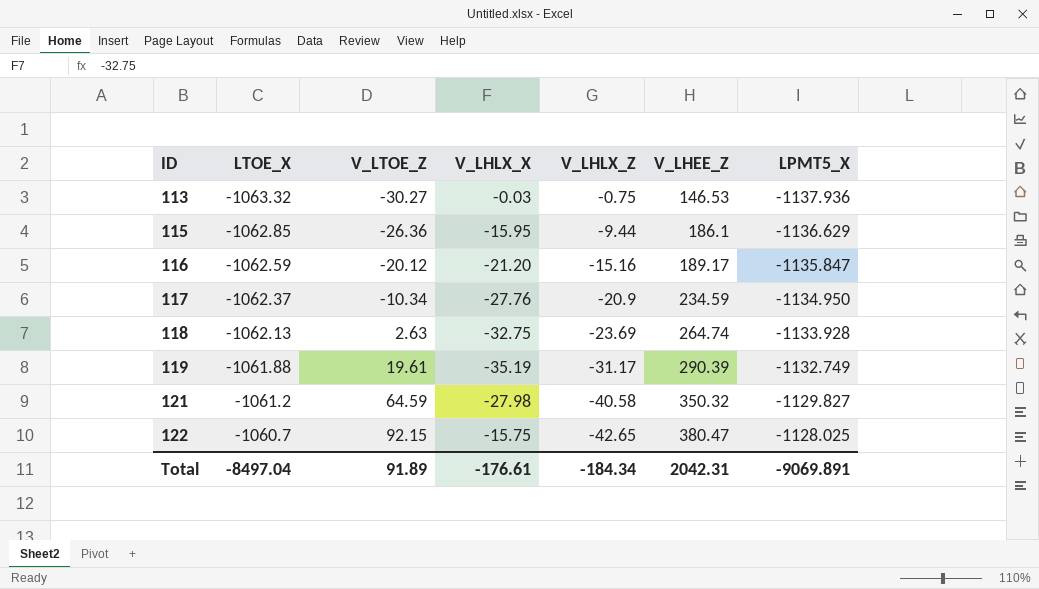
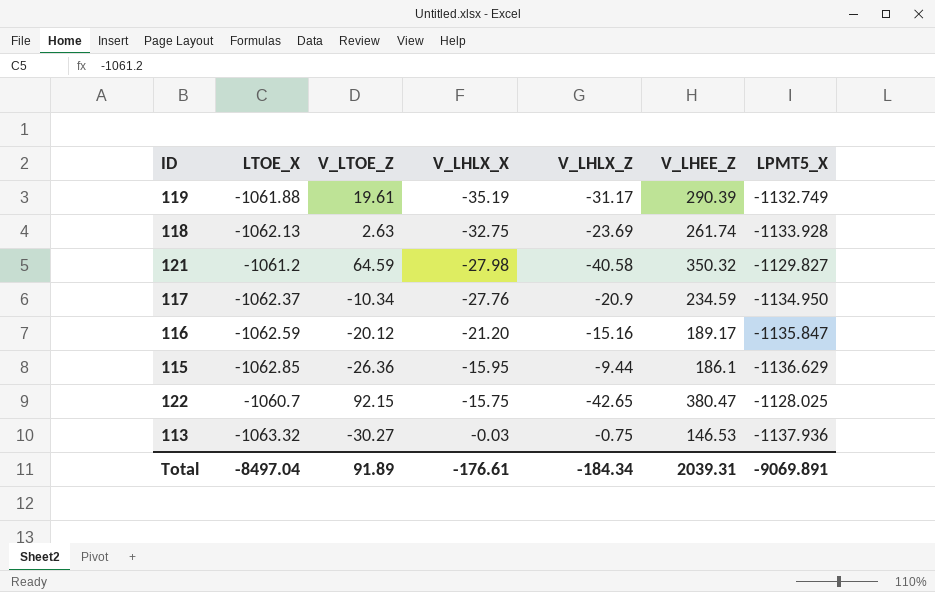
row order: ID ascending -> V_LHLX_X ascending
118 | V_LHEE_Z: 264.74 -> 261.74
Total | V_LHEE_Z: 2042.31 -> 2039.31

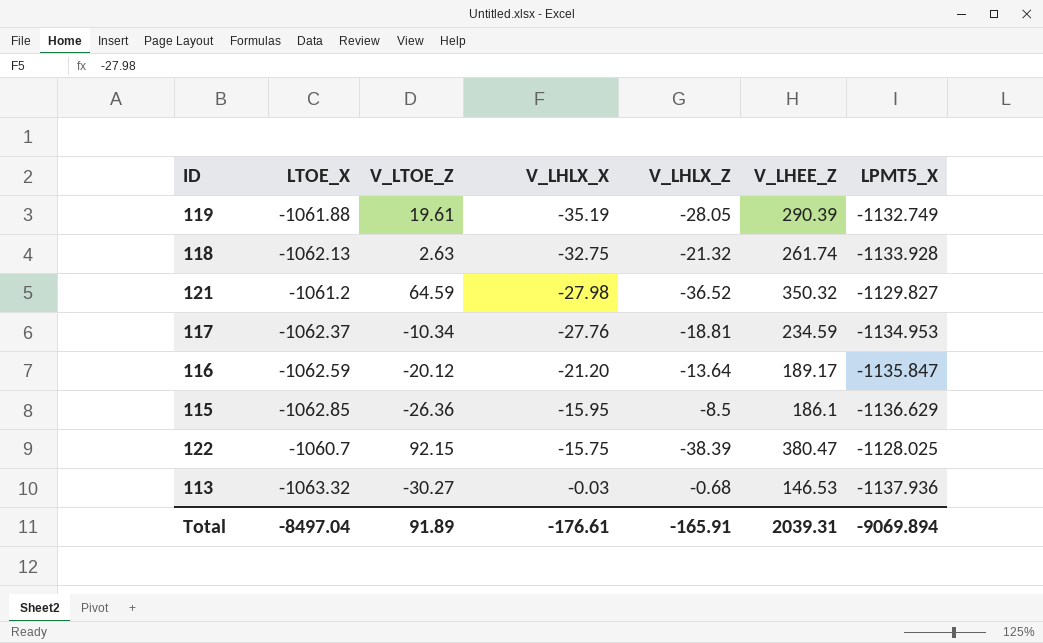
119 | V_LHLX_Z: -31.17 -> -28.05
118 | V_LHLX_Z: -23.69 -> -21.32
121 | V_LHLX_Z: -40.58 -> -36.52
117 | V_LHLX_Z: -20.9 -> -18.81
117 | LPMT5_X: -1134.950 -> -1134.953
116 | V_LHLX_Z: -15.16 -> -13.64
115 | V_LHLX_Z: -9.44 -> -8.5
122 | V_LHLX_Z: -42.65 -> -38.39
113 | V_LHLX_Z: -0.75 -> -0.68
Total | V_LHLX_Z: -184.34 -> -165.91
Total | LPMT5_X: -9069.891 -> -9069.894

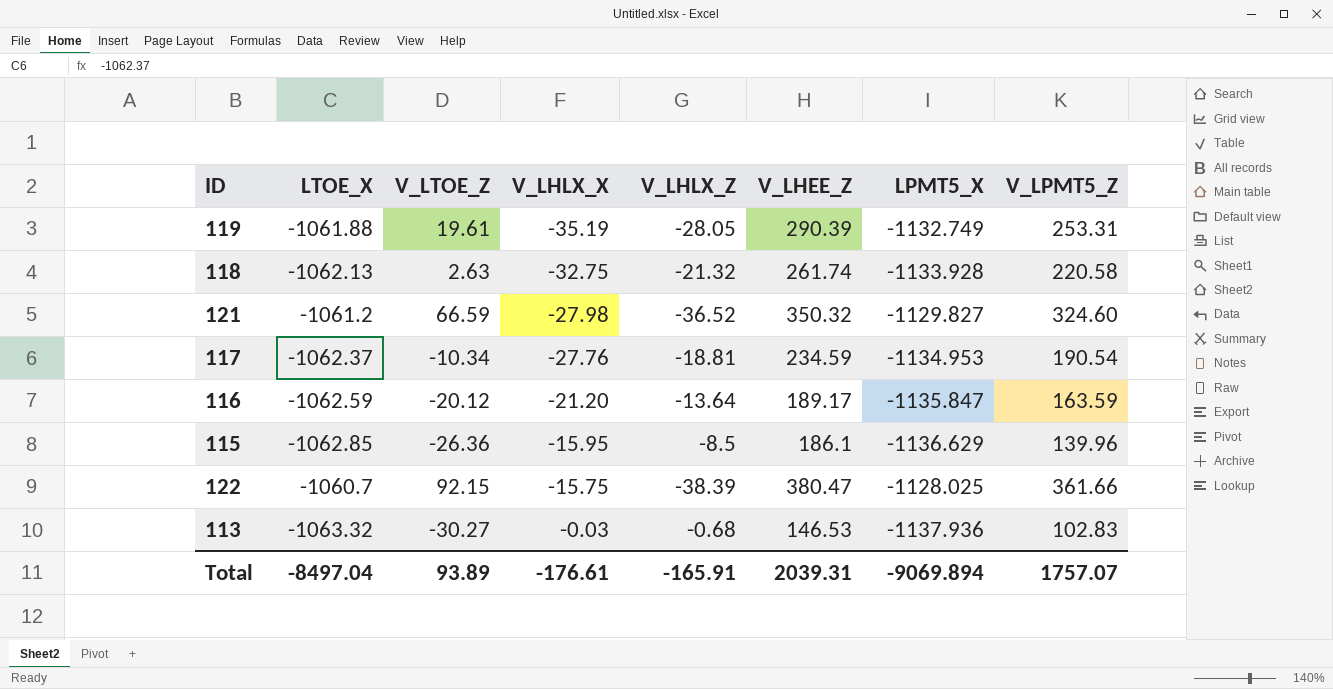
column V_LPMT5_Z | position: none -> 8
121 | V_LTOE_Z: 64.59 -> 66.59
Total | V_LTOE_Z: 91.89 -> 93.89

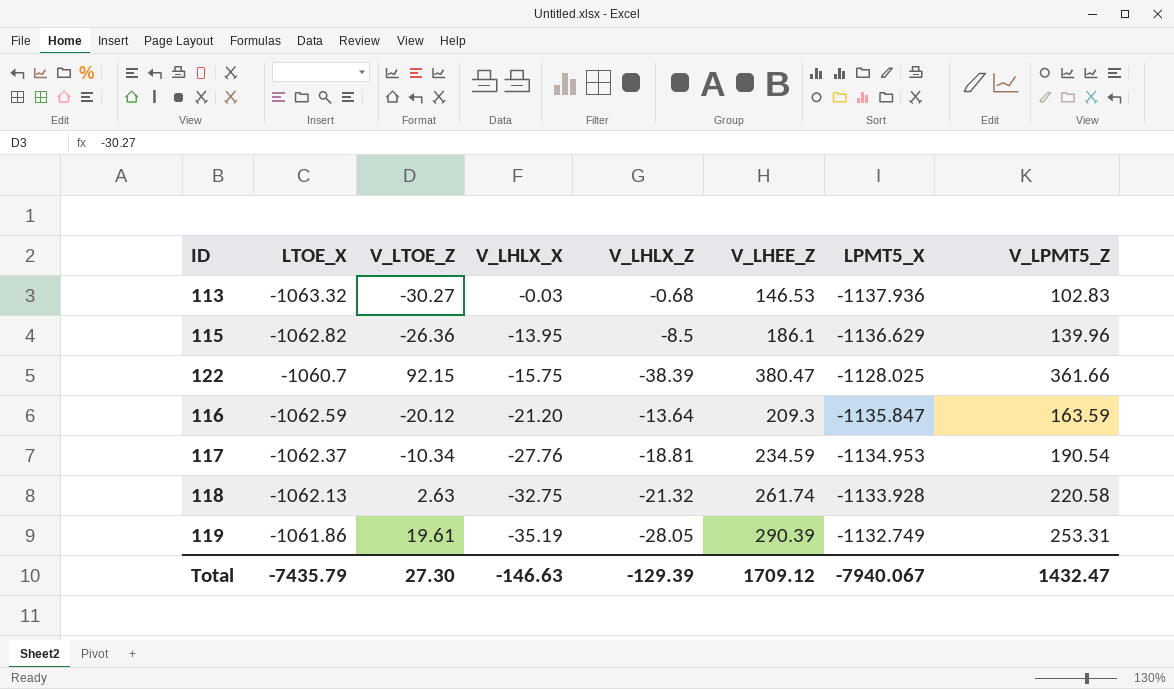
row order: V_LHLX_X ascending -> V_LHLX_X descending
row 121: -1061.2 | 66.59 | -27.98 | -36.52 | 350.32 | -1129.827 | 324.60 -> none
115 | LTOE_X: -1062.85 -> -1062.82
115 | V_LHLX_X: -15.95 -> -13.95
116 | V_LHEE_Z: 189.17 -> 209.3
119 | LTOE_X: -1061.88 -> -1061.86
Total | LTOE_X: -8497.04 -> -7435.79
Total | V_LTOE_Z: 93.89 -> 27.30
Total | V_LHLX_X: -176.61 -> -146.63
Total | V_LHLX_Z: -165.91 -> -129.39
Total | V_LHEE_Z: 2039.31 -> 1709.12
Total | LPMT5_X: -9069.894 -> -7940.067
Total | V_LPMT5_Z: 1757.07 -> 1432.47

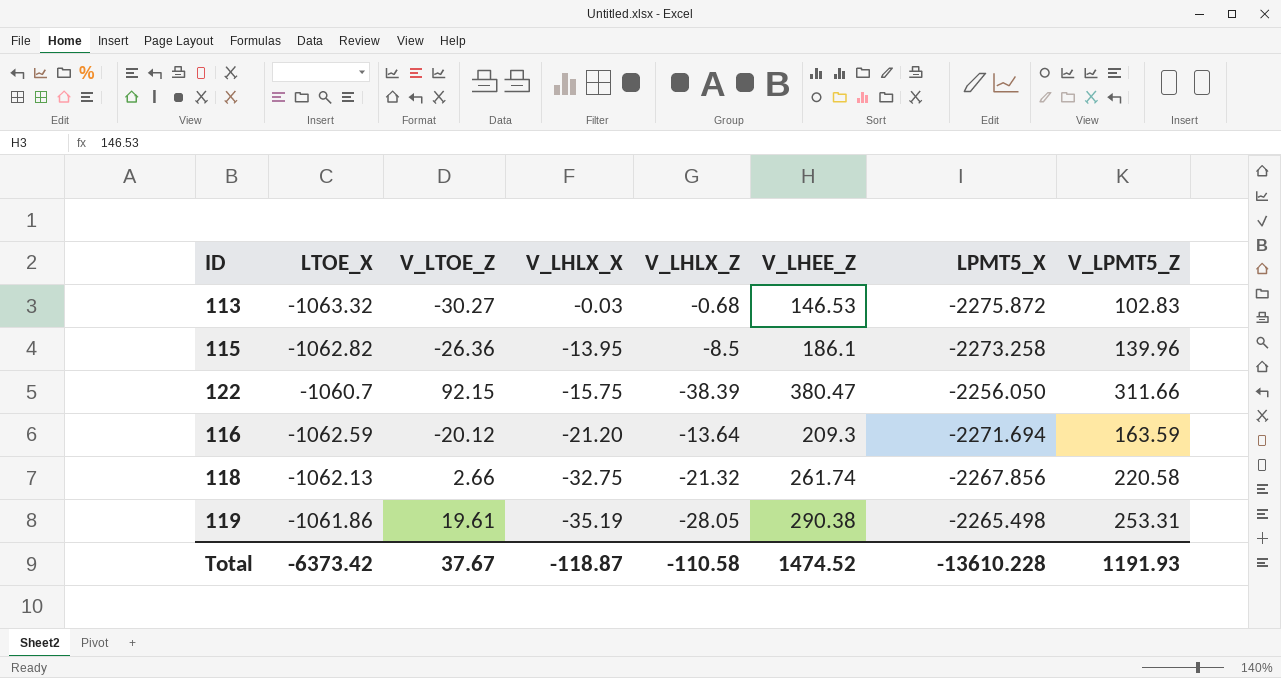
row 117: -1062.37 | -10.34 | -27.76 | -18.81 | 234.59 | -1134.953 | 190.54 -> none
113 | LPMT5_X: -1137.936 -> -2275.872
115 | LPMT5_X: -1136.629 -> -2273.258
122 | LPMT5_X: -1128.025 -> -2256.050
122 | V_LPMT5_Z: 361.66 -> 311.66
116 | LPMT5_X: -1135.847 -> -2271.694
118 | V_LTOE_Z: 2.63 -> 2.66
118 | LPMT5_X: -1133.928 -> -2267.856
119 | V_LHEE_Z: 290.39 -> 290.38
119 | LPMT5_X: -1132.749 -> -2265.498
Total | LTOE_X: -7435.79 -> -6373.42
Total | V_LTOE_Z: 27.30 -> 37.67
Total | V_LHLX_X: -146.63 -> -118.87
Total | V_LHLX_Z: -129.39 -> -110.58
Total | V_LHEE_Z: 1709.12 -> 1474.52
Total | LPMT5_X: -7940.067 -> -13610.228
Total | V_LPMT5_Z: 1432.47 -> 1191.93

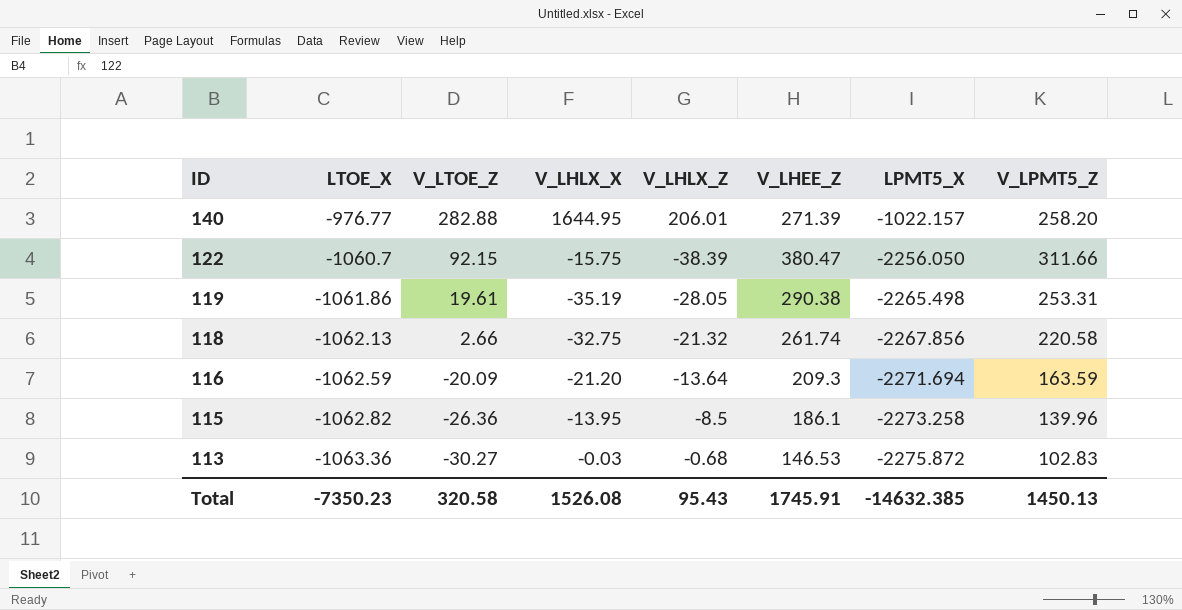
row order: V_LHLX_X descending -> ID descending
row 140: none -> -976.77 | 282.88 | 1644.95 | 206.01 | 271.39 | -1022.157 | 258.20
116 | V_LTOE_Z: -20.12 -> -20.09
113 | LTOE_X: -1063.32 -> -1063.36
Total | LTOE_X: -6373.42 -> -7350.23
Total | V_LTOE_Z: 37.67 -> 320.58
Total | V_LHLX_X: -118.87 -> 1526.08
Total | V_LHLX_Z: -110.58 -> 95.43
Total | V_LHEE_Z: 1474.52 -> 1745.91
Total | LPMT5_X: -13610.228 -> -14632.385
Total | V_LPMT5_Z: 1191.93 -> 1450.13

